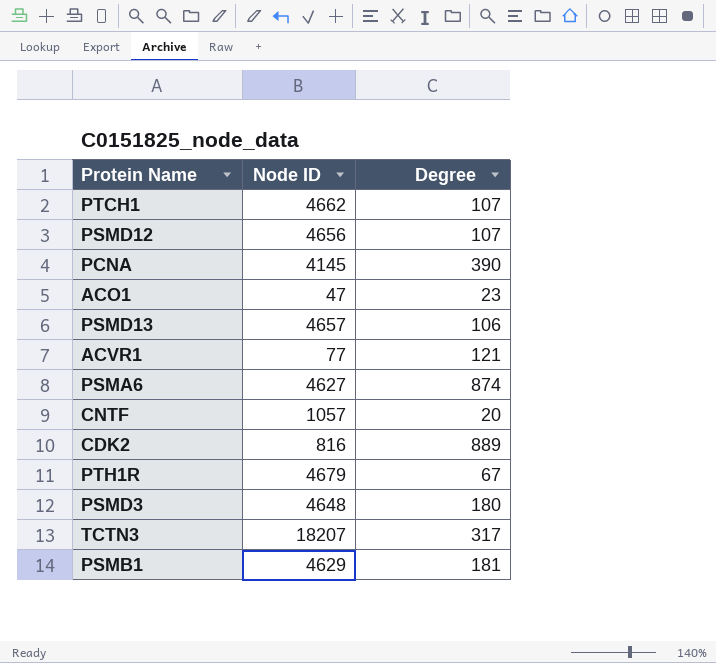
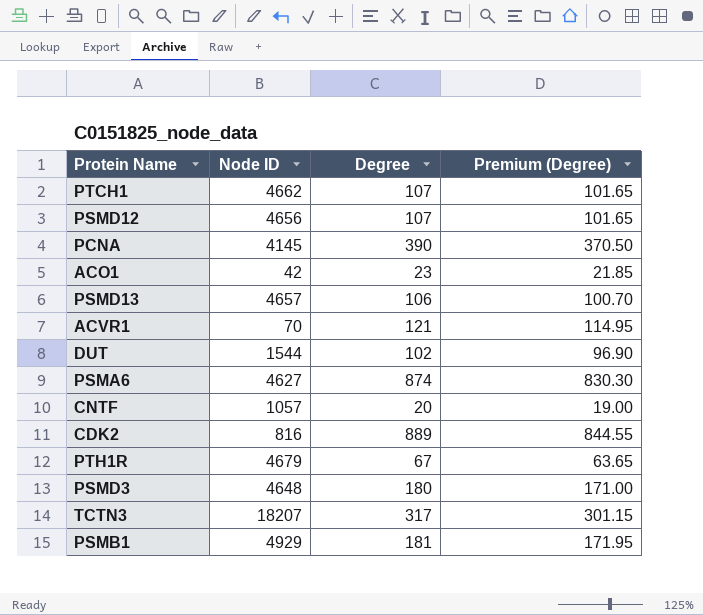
column Premium (Degree) | formula: none -> [Degree] * 0.95
ACO1 | Node ID: 47 -> 42
ACVR1 | Node ID: 77 -> 70
row DUT: none -> 1544 | 102 | 96.90
PSMB1 | Node ID: 4629 -> 4929

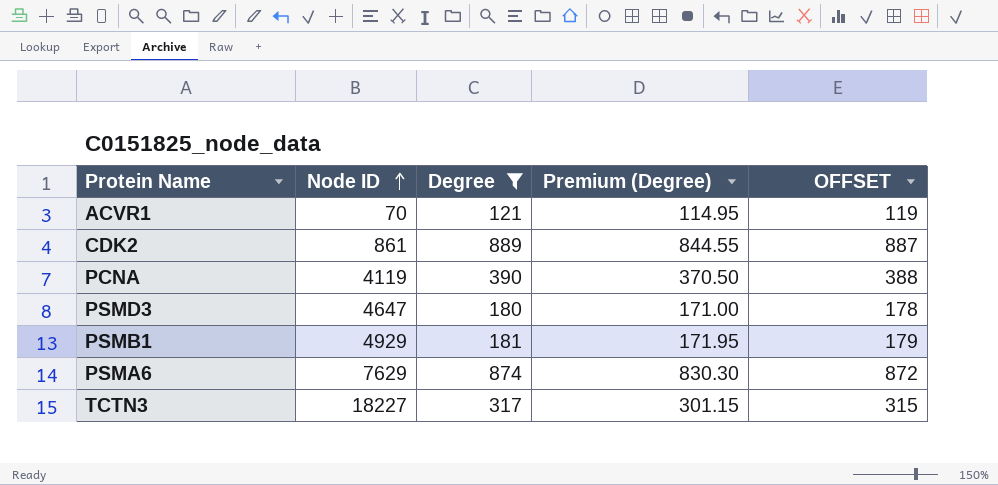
filter: none -> Degree >= 121
row order: none -> Node ID ascending
column OFFSET | formula: none -> [Degree] - 2
CDK2 | Node ID: 816 -> 861
PCNA | Node ID: 4145 -> 4119
PSMD3 | Node ID: 4648 -> 4647
PSMA6 | Node ID: 4627 -> 7629
TCTN3 | Node ID: 18207 -> 18227

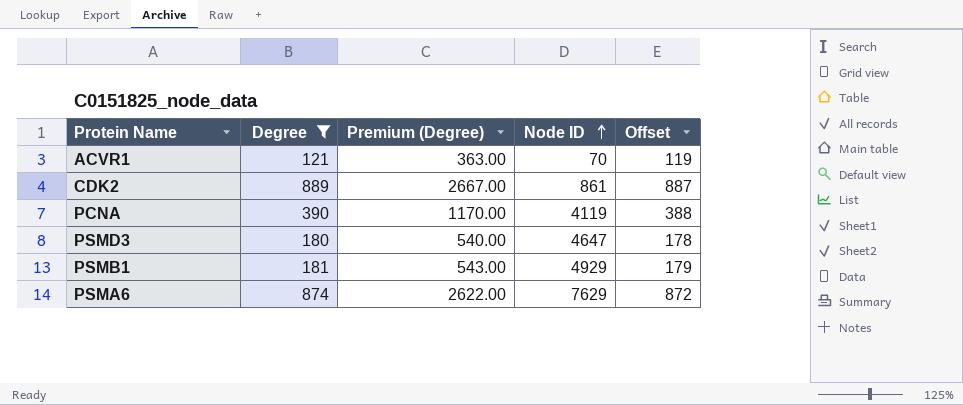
column Premium (Degree) | formula: [Degree] * 0.95 -> [Degree] * 3
column Node ID | position: 2 -> 4
column name: OFFSET -> Offset
row TCTN3: 18227 | 317 | 301.15 | 315 -> none

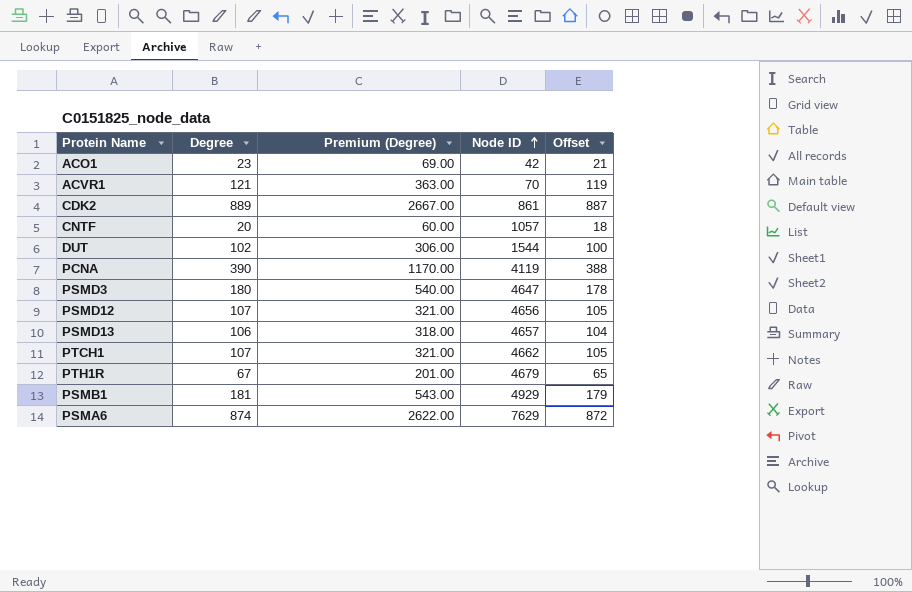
filter: Degree >= 121 -> none

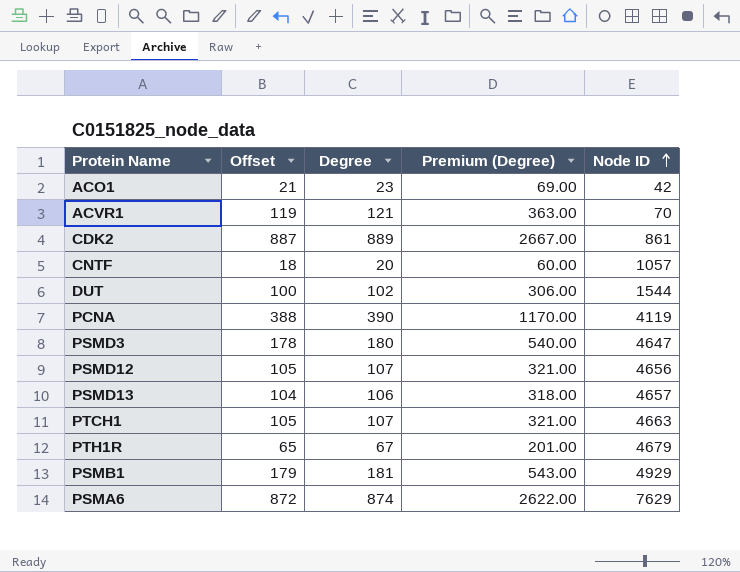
column Offset | position: 5 -> 2
PTCH1 | Node ID: 4662 -> 4663

